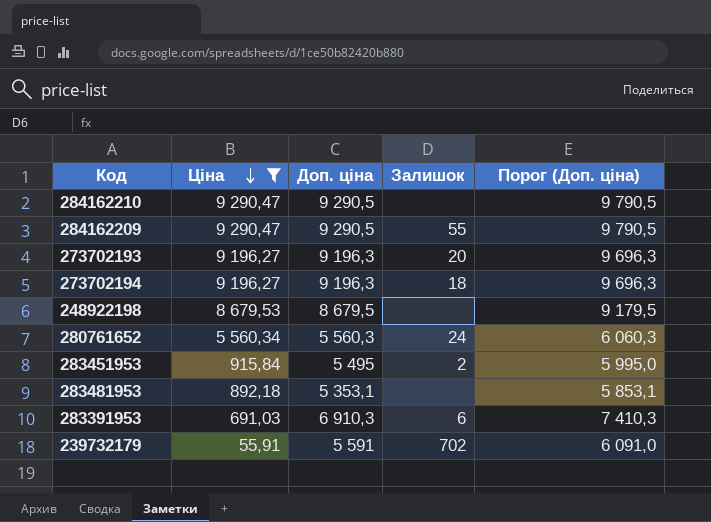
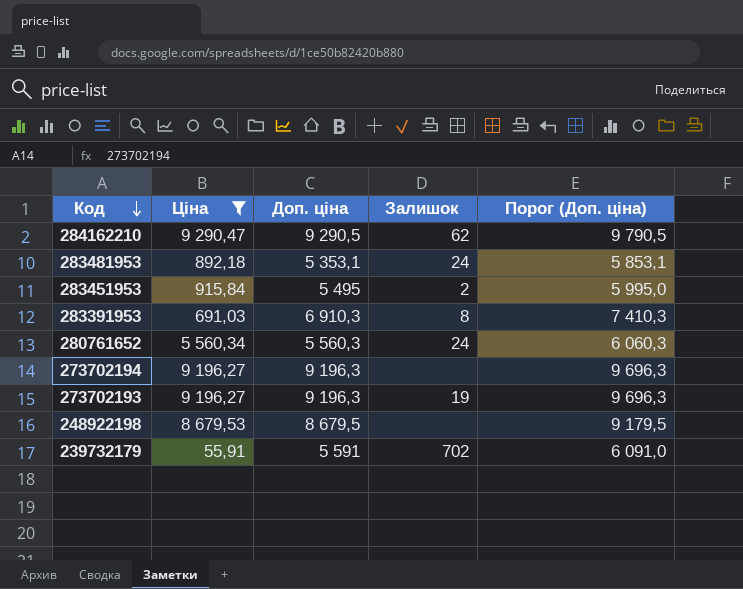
row order: Ціна descending -> Код descending
row 284162209: 9 290,47 | 9 290,5 | 55 | 9 790,5 -> none
284162210 | Залишок: none -> 62
283481953 | Залишок: none -> 24
283391953 | Залишок: 6 -> 8
273702194 | Залишок: 18 -> none
273702193 | Залишок: 20 -> 19

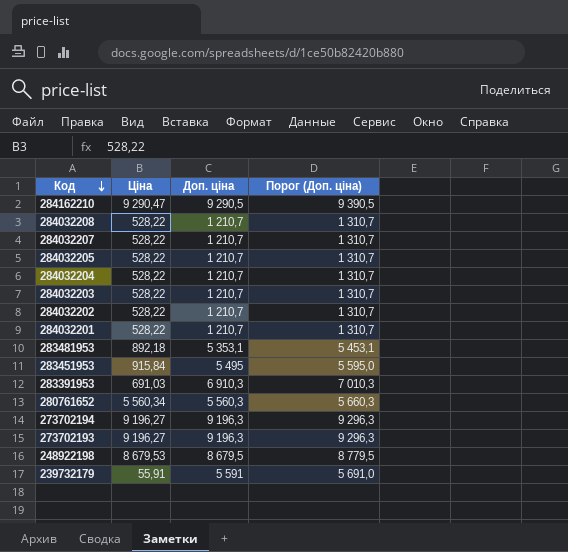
filter: Ціна != 528,22 -> none
column Залишок | position: 4 -> none
column Порог (Доп. ціна) | formula: [Доп. ціна] + 500 -> [Доп. ціна] + 100

